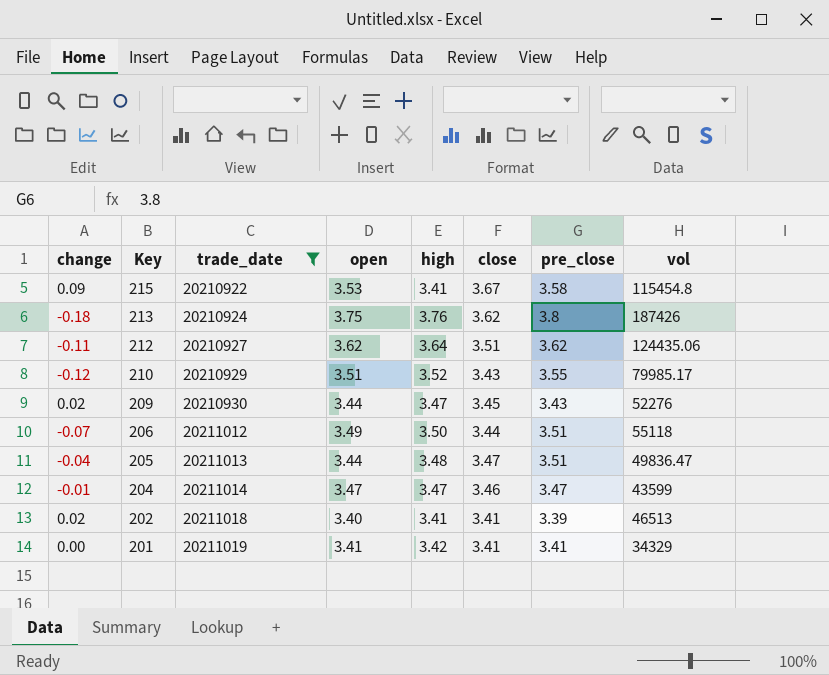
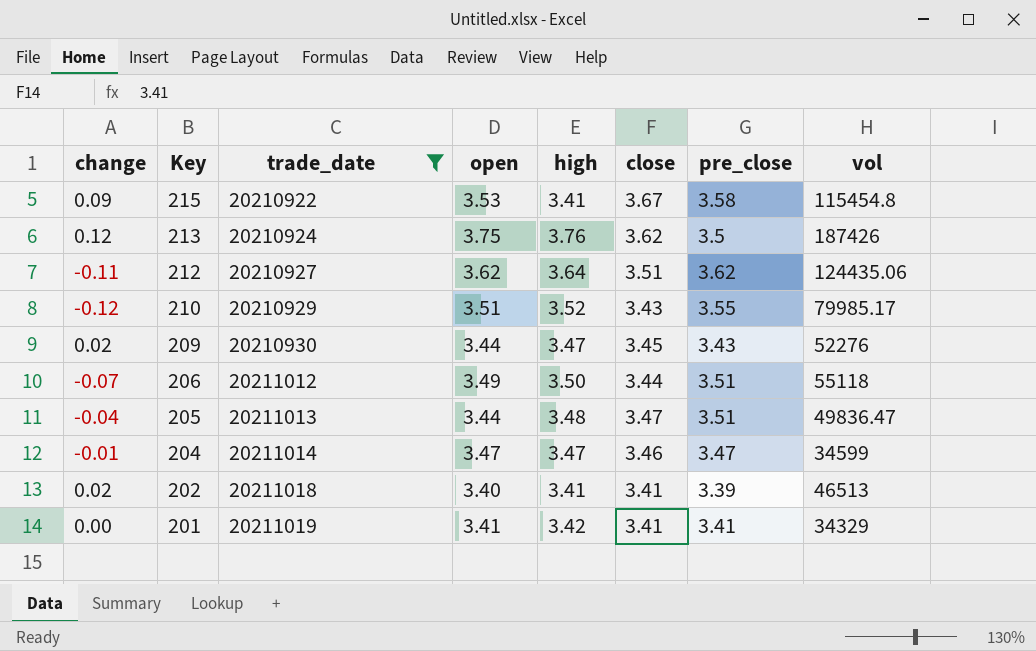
213 | change: -0.18 -> 0.12
213 | pre_close: 3.8 -> 3.5
204 | vol: 43599 -> 34599

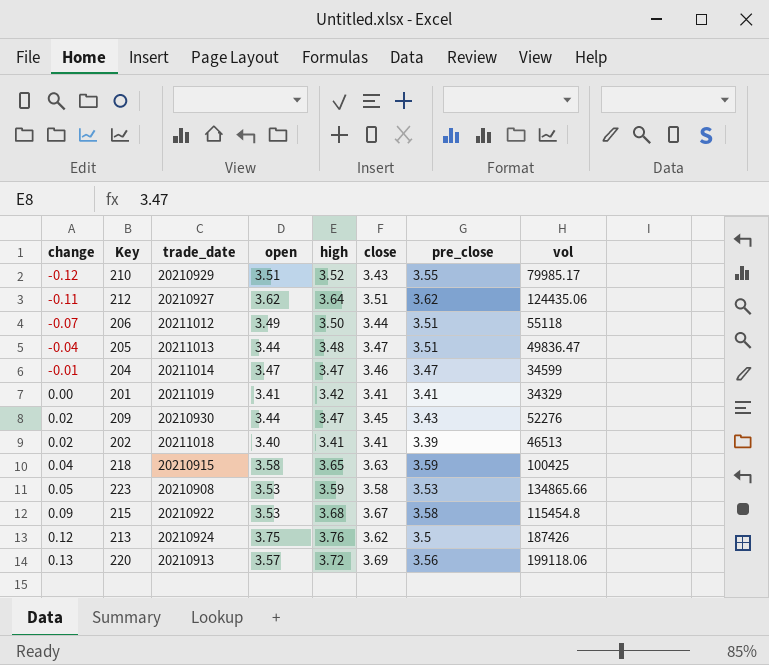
filter: trade_date >= 20210922 -> none
row order: Key descending -> change ascending
215 | high: 3.41 -> 3.68

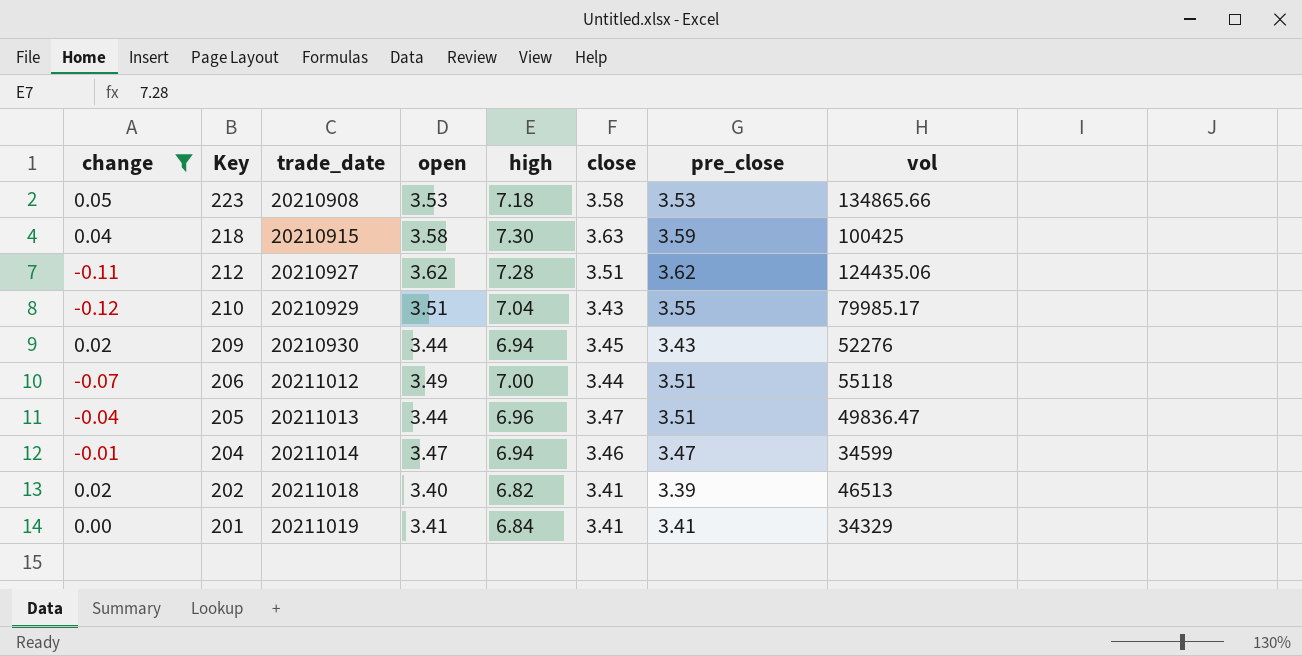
filter: none -> change <= 0.05
row order: change ascending -> Key descending
223 | high: 3.59 -> 7.18
218 | high: 3.65 -> 7.30
212 | high: 3.64 -> 7.28
210 | high: 3.52 -> 7.04
209 | high: 3.47 -> 6.94
206 | high: 3.50 -> 7.00
205 | high: 3.48 -> 6.96
204 | high: 3.47 -> 6.94
202 | high: 3.41 -> 6.82
201 | high: 3.42 -> 6.84

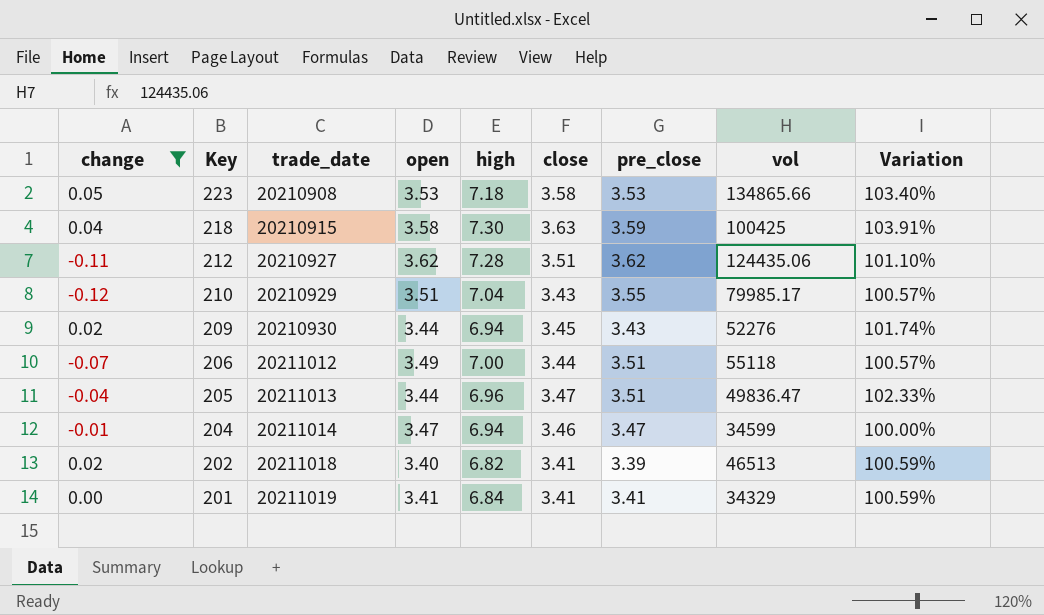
column Variation | formula: none -> ([high] - [open]) / [open]

